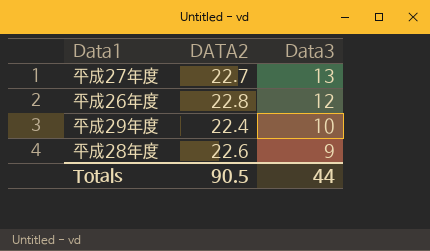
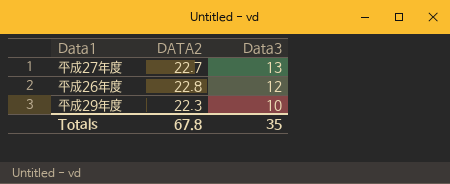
row 平成28年度: 22.6 | 9 -> none
平成29年度 | DATA2: 22.4 -> 22.3
Totals | DATA2: 90.5 -> 67.8
Totals | Data3: 44 -> 35

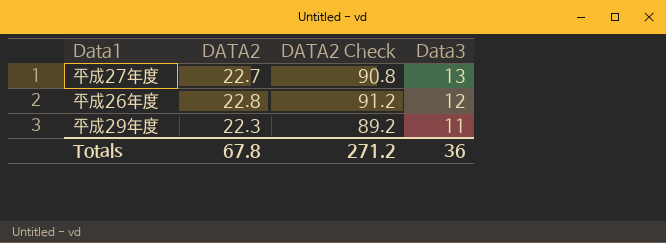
column DATA2 Check | formula: none -> [DATA2] * 4
平成29年度 | Data3: 10 -> 11
Totals | Data3: 35 -> 36

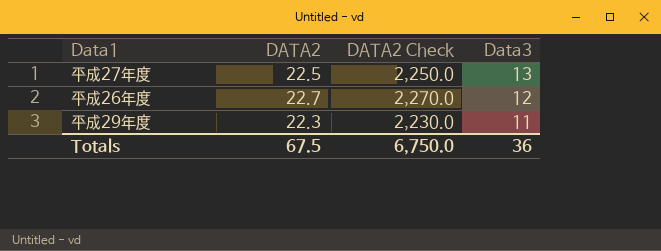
column DATA2 Check | formula: [DATA2] * 4 -> [DATA2] * 100
平成27年度 | DATA2: 22.7 -> 22.5
平成26年度 | DATA2: 22.8 -> 22.7
Totals | DATA2: 67.8 -> 67.5
Totals | DATA2 Check: 271.2 -> 6,750.0

